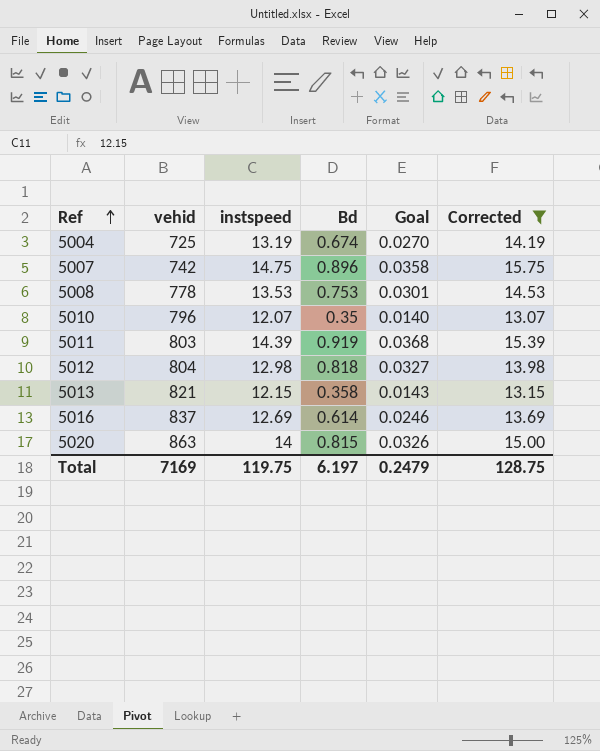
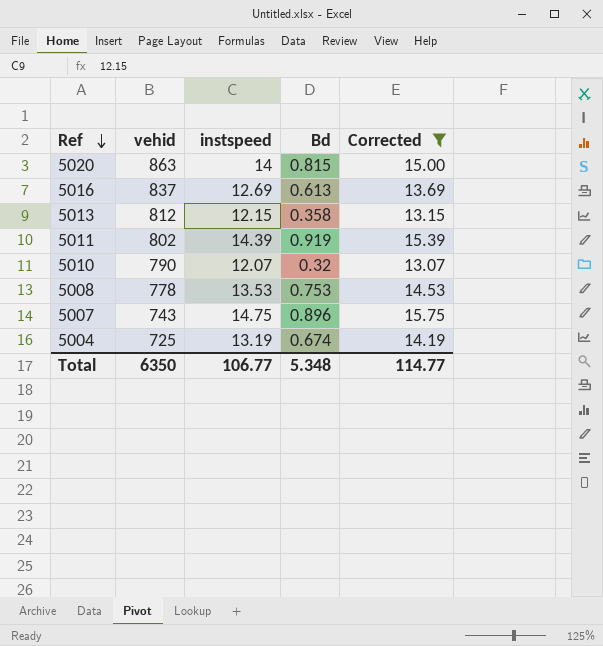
row order: Ref ascending -> Ref descending
column Goal | formula: [Bd] * 0.04 -> none
row 5012: 804 | 12.98 | 0.818 | 0.0327 | 13.98 -> none
5016 | Bd: 0.614 -> 0.613
5013 | vehid: 821 -> 812
5011 | vehid: 803 -> 802
5010 | vehid: 796 -> 790
5010 | Bd: 0.35 -> 0.32
5007 | vehid: 742 -> 743
Total | vehid: 7169 -> 6350
Total | instspeed: 119.75 -> 106.77
Total | Bd: 6.197 -> 5.348
Total | Corrected: 128.75 -> 114.77

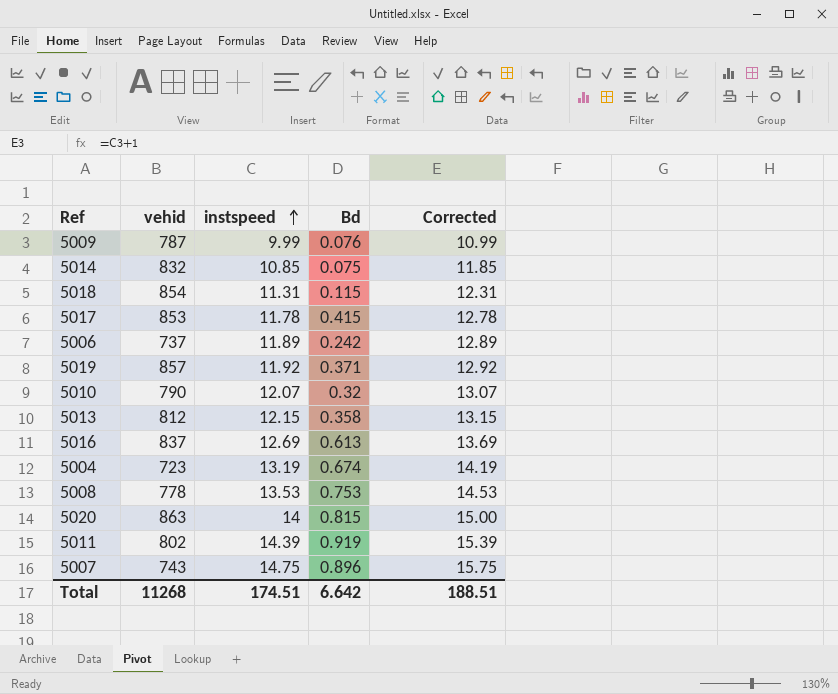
filter: Corrected >= 13.07 -> none
row order: Ref descending -> instspeed ascending
5004 | vehid: 725 -> 723
Total | vehid: 6350 -> 11268
Total | instspeed: 106.77 -> 174.51
Total | Bd: 5.348 -> 6.642
Total | Corrected: 114.77 -> 188.51

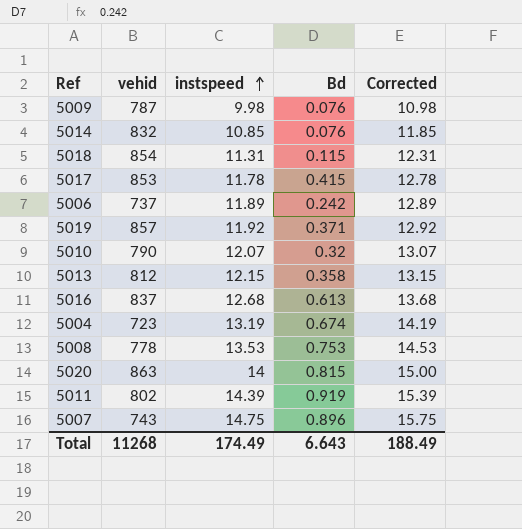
5009 | instspeed: 9.99 -> 9.98
5009 | Corrected: 10.99 -> 10.98
5014 | Bd: 0.075 -> 0.076
5016 | instspeed: 12.69 -> 12.68
5016 | Corrected: 13.69 -> 13.68
Total | instspeed: 174.51 -> 174.49
Total | Bd: 6.642 -> 6.643
Total | Corrected: 188.51 -> 188.49

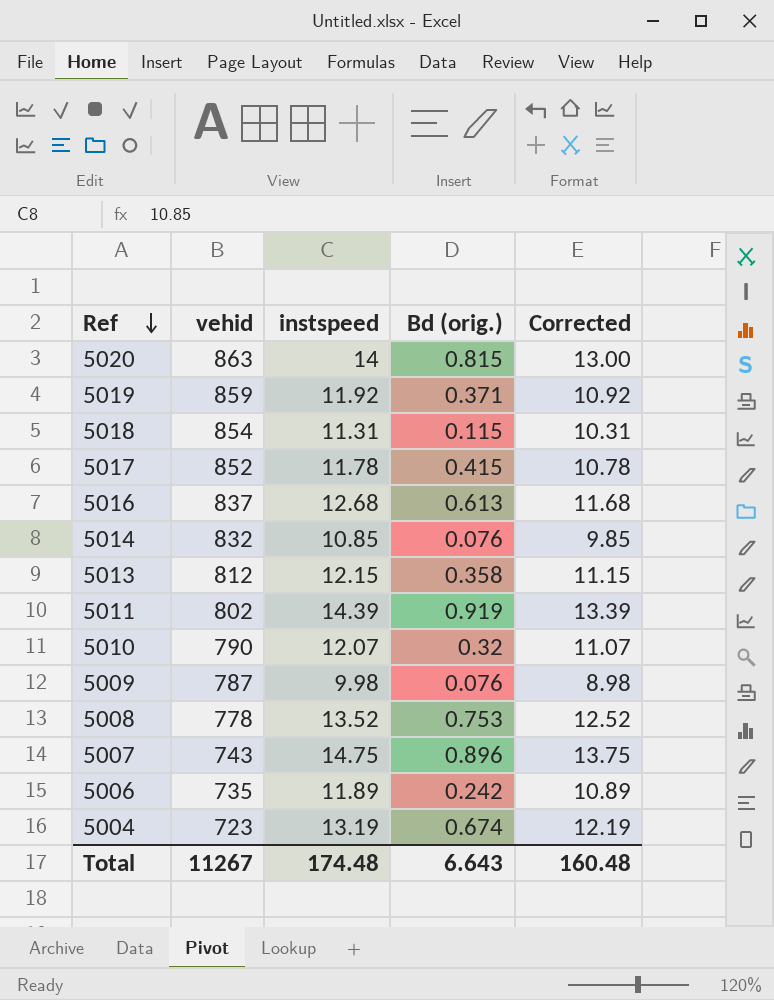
row order: instspeed ascending -> Ref descending
column name: Bd -> Bd (orig.)
column Corrected | formula: [instspeed] + 1 -> [instspeed] - 1
5019 | vehid: 857 -> 859
5017 | vehid: 853 -> 852
5008 | instspeed: 13.53 -> 13.52
5006 | vehid: 737 -> 735
Total | vehid: 11268 -> 11267
Total | instspeed: 174.49 -> 174.48
Total | Corrected: 188.49 -> 160.48

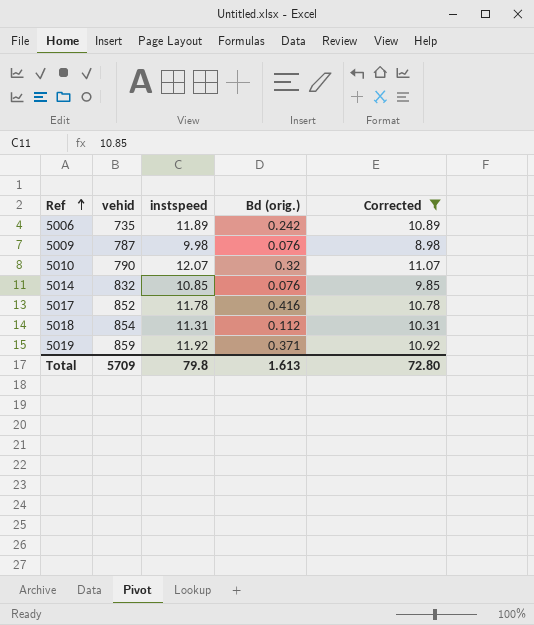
filter: none -> Corrected <= 11.07
row order: Ref descending -> Ref ascending
5017 | Bd (orig.): 0.415 -> 0.416
5018 | Bd (orig.): 0.115 -> 0.112
Total | vehid: 11267 -> 5709
Total | instspeed: 174.48 -> 79.8
Total | Bd (orig.): 6.643 -> 1.613
Total | Corrected: 160.48 -> 72.80

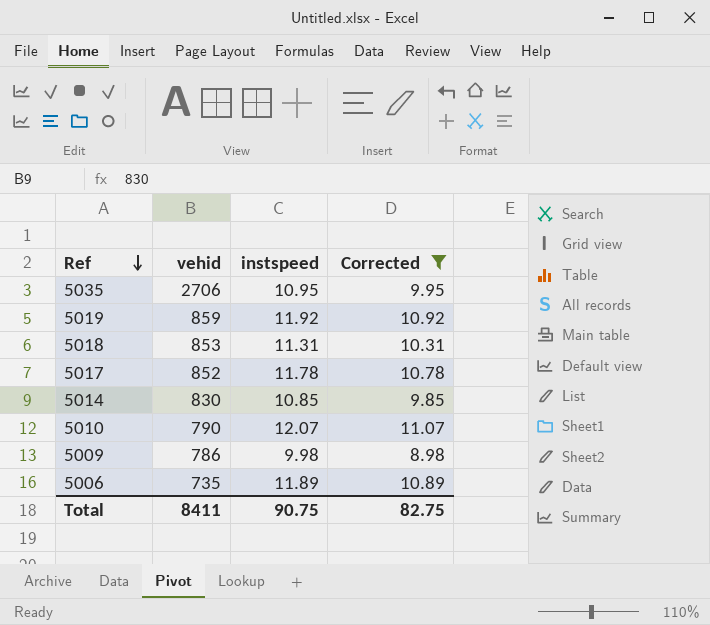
row order: Ref ascending -> Ref descending
column Bd (orig.) | position: 4 -> none
row 5035: none -> 2706 | 10.95 | 9.95
5018 | vehid: 854 -> 853
5014 | vehid: 832 -> 830
5009 | vehid: 787 -> 786
Total | vehid: 5709 -> 8411
Total | instspeed: 79.8 -> 90.75
Total | Corrected: 72.80 -> 82.75

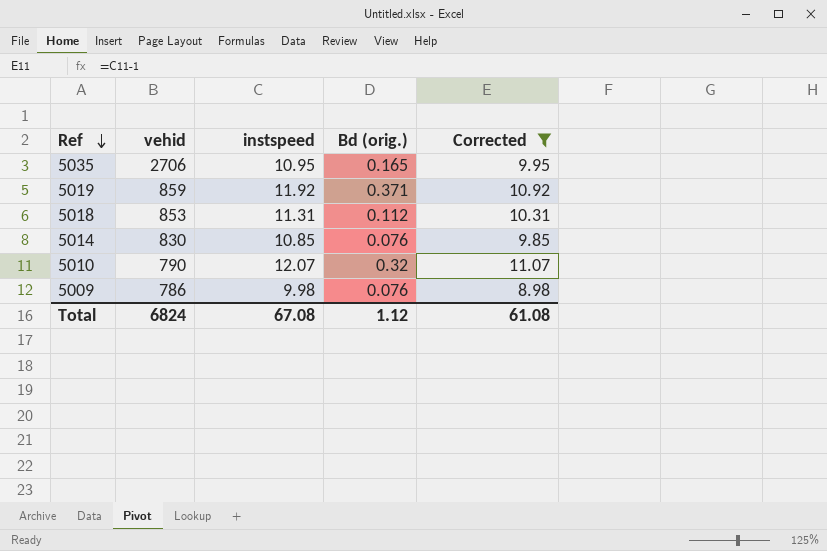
column Bd (orig.) | position: none -> 4
row 5017: 852 | 11.78 | 10.78 -> none
row 5006: 735 | 11.89 | 10.89 -> none
Total | vehid: 8411 -> 6824
Total | instspeed: 90.75 -> 67.08
Total | Corrected: 82.75 -> 61.08

